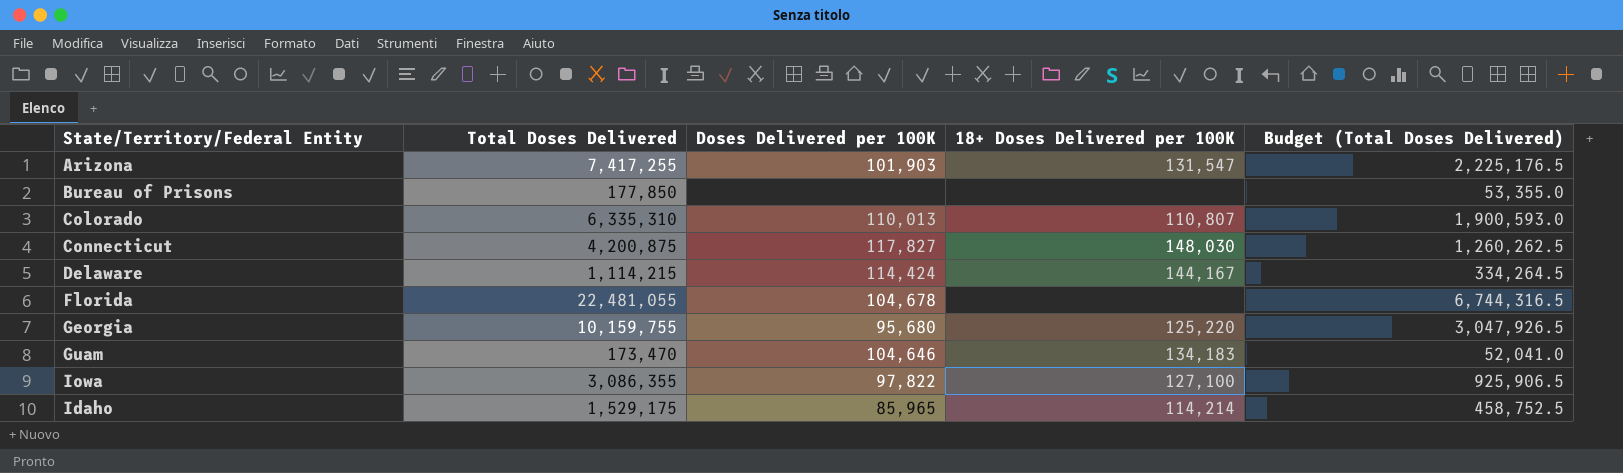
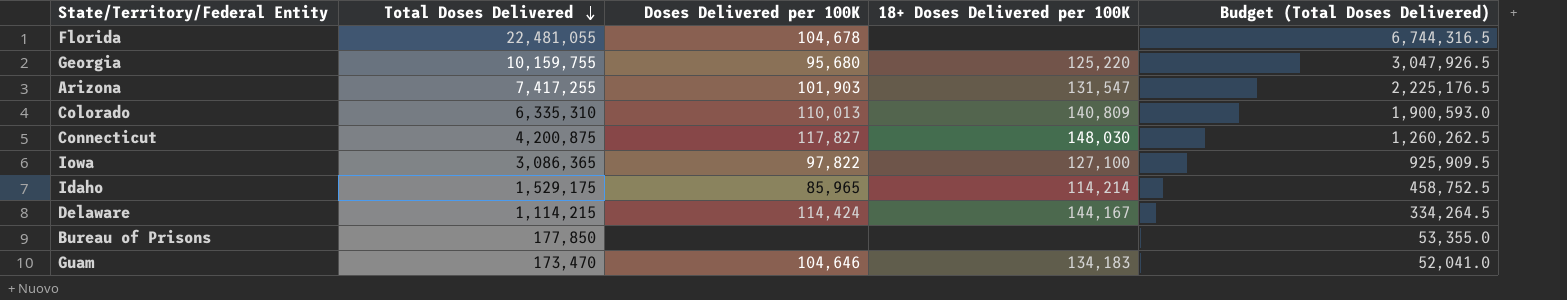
row order: none -> Total Doses Delivered descending
Colorado | 18+ Doses Delivered per 100K: 110,807 -> 140,809
Iowa | Total Doses Delivered: 3,086,355 -> 3,086,365
Iowa | Budget (Total Doses Delivered): 925,906.5 -> 925,909.5

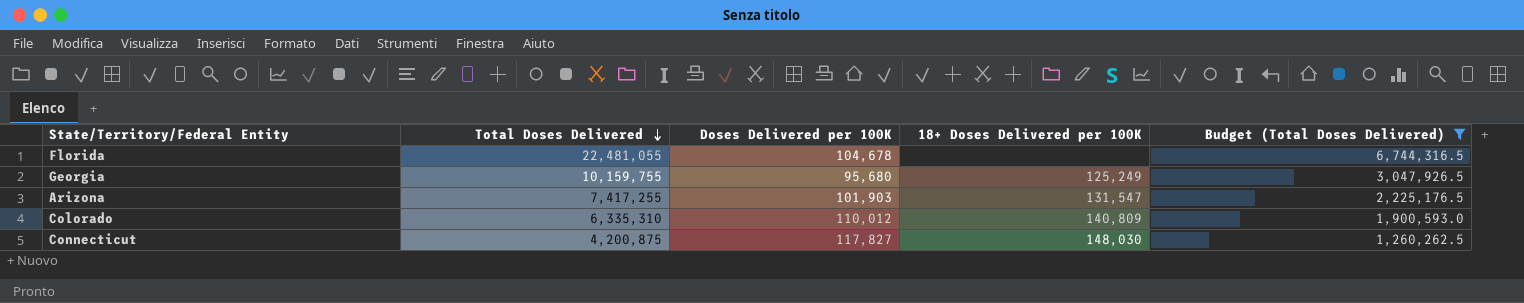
filter: none -> Budget (Total Doses Delivered) >= 1,260,262.5
Georgia | 18+ Doses Delivered per 100K: 125,220 -> 125,249
Colorado | Doses Delivered per 100K: 110,013 -> 110,012

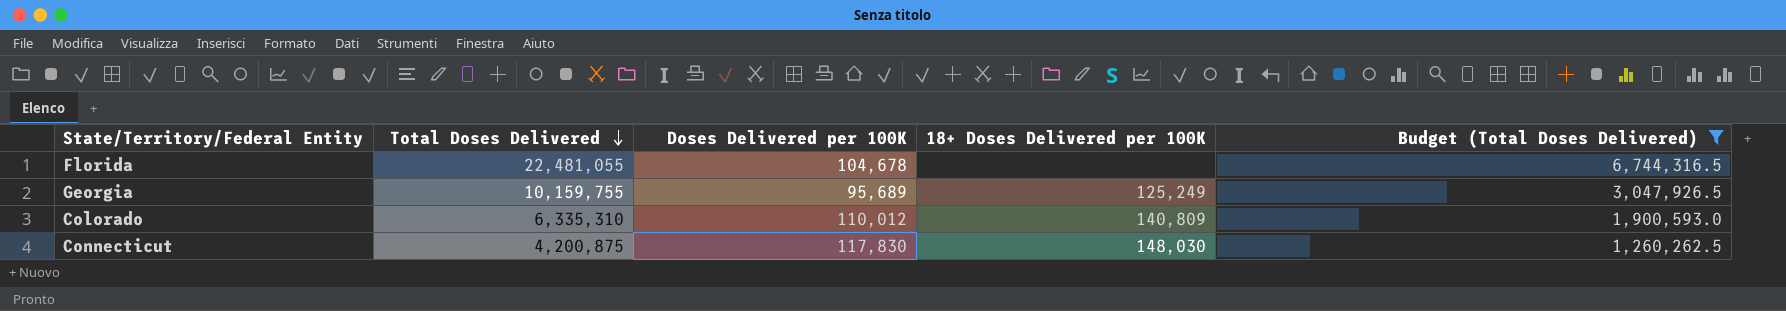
row Arizona: 7,417,255 | 101,903 | 131,547 | 2,225,176.5 -> none
Georgia | Doses Delivered per 100K: 95,680 -> 95,689
Connecticut | Doses Delivered per 100K: 117,827 -> 117,830

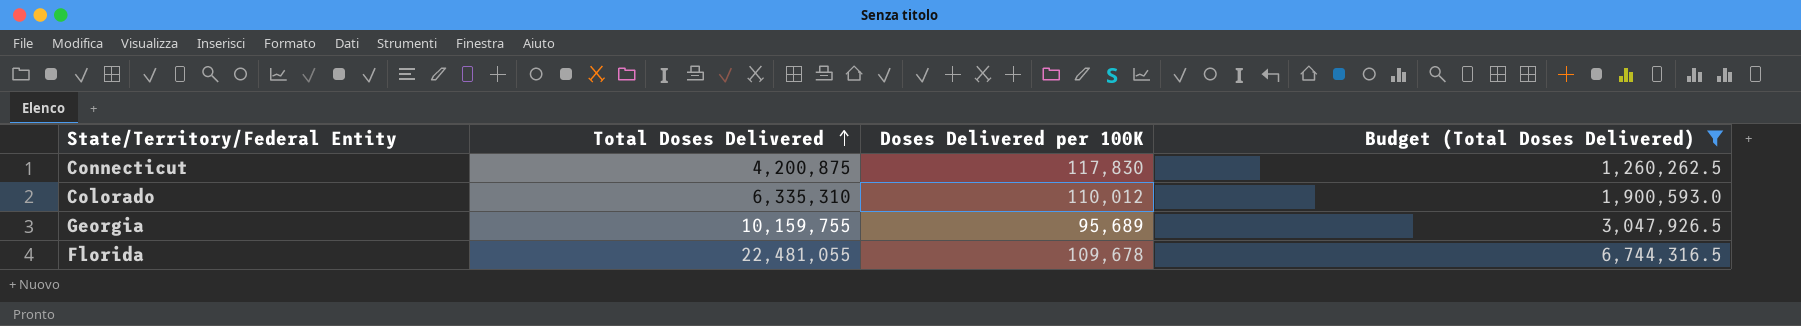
row order: Total Doses Delivered descending -> Total Doses Delivered ascending
column 18+ Doses Delivered per 100K | position: 4 -> none
Florida | Doses Delivered per 100K: 104,678 -> 109,678

